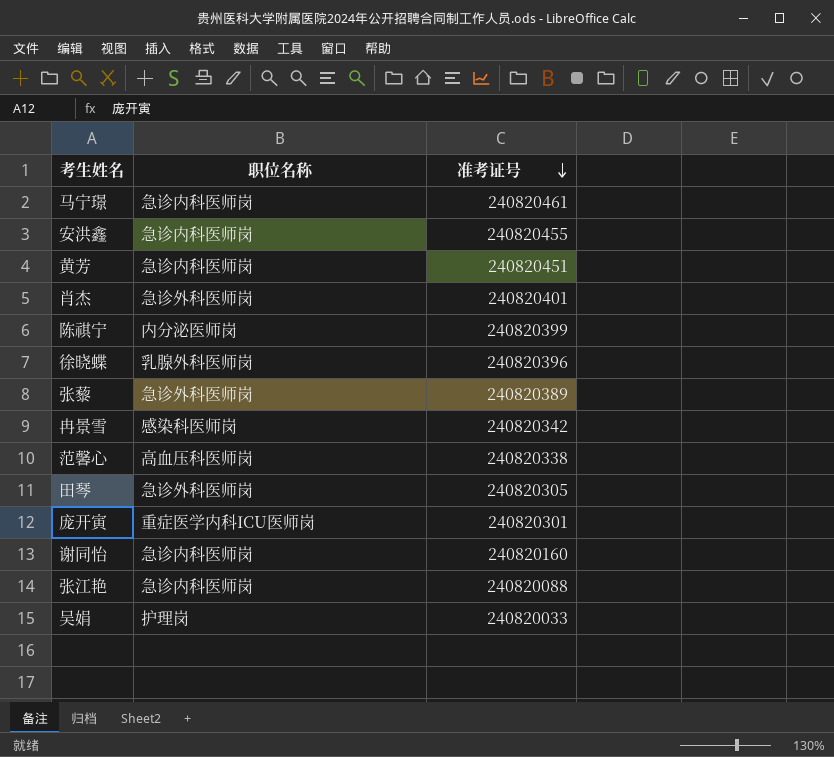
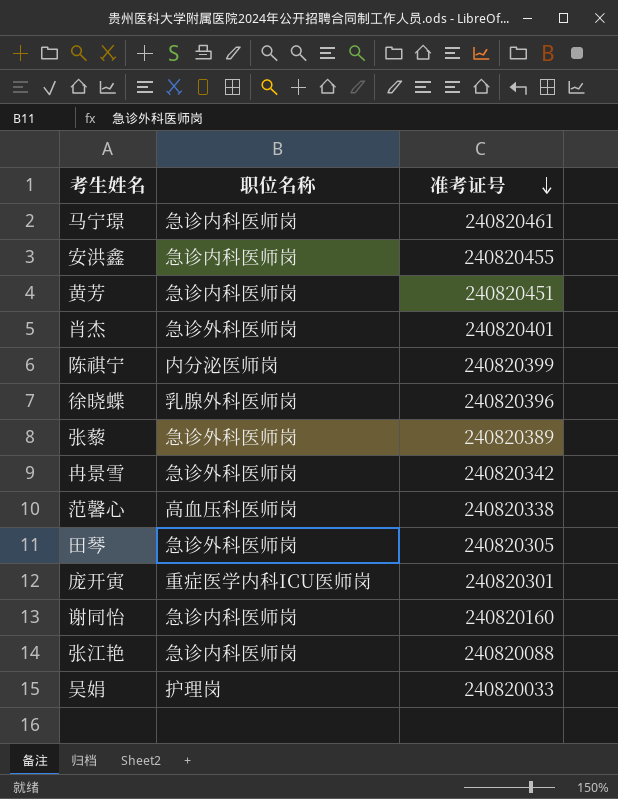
冉景雪 | 职位名称: 感染科医师岗 -> 急诊外科医师岗

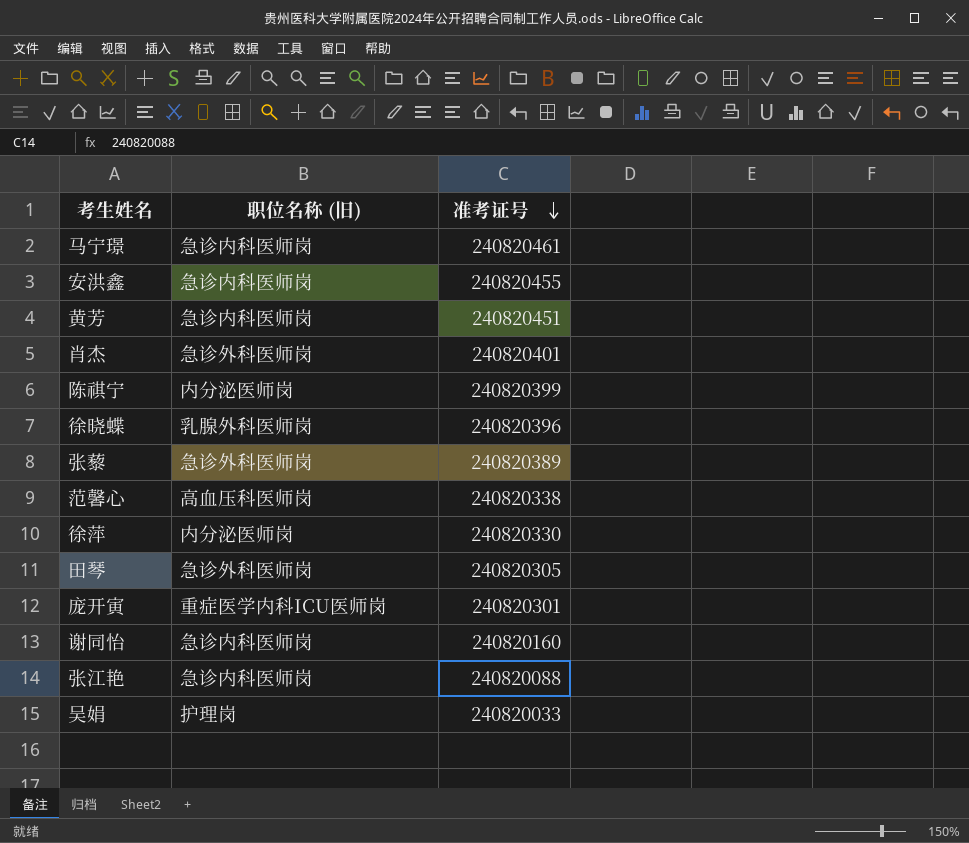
column name: 职位名称 -> 职位名称 (旧)
row 冉景雪: 急诊外科医师岗 | 240820342 -> none
row 徐萍: none -> 内分泌医师岗 | 240820330

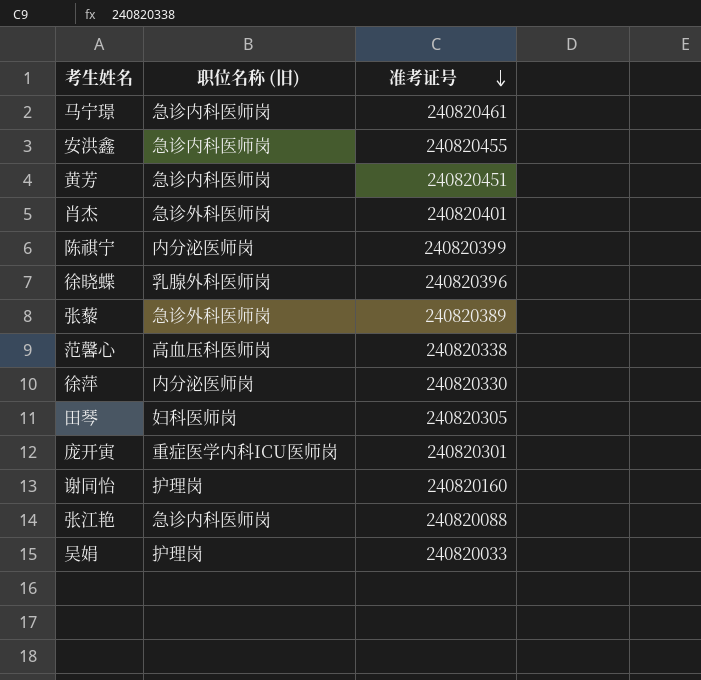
田琴 | 职位名称 (旧): 急诊外科医师岗 -> 妇科医师岗
谢同怡 | 职位名称 (旧): 急诊内科医师岗 -> 护理岗

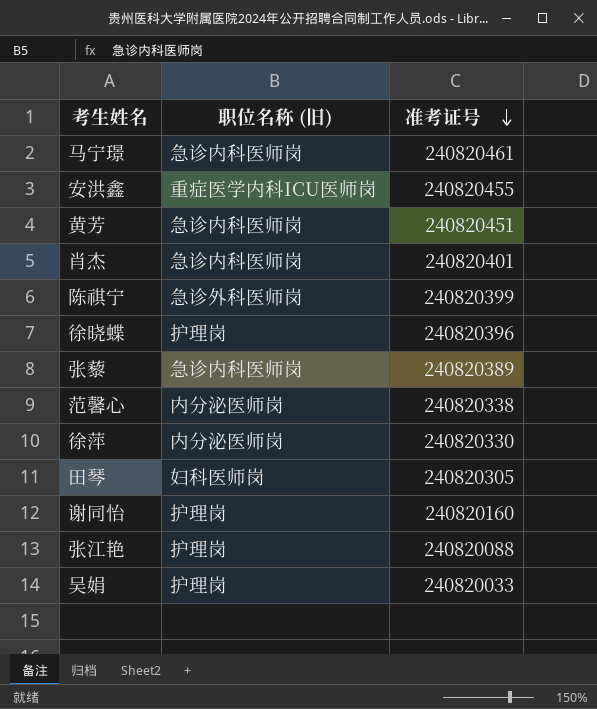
row 庞开寅: 重症医学内科ICU医师岗 | 240820301 -> none
安洪鑫 | 职位名称 (旧): 急诊内科医师岗 -> 重症医学内科ICU医师岗
肖杰 | 职位名称 (旧): 急诊外科医师岗 -> 急诊内科医师岗
陈祺宁 | 职位名称 (旧): 内分泌医师岗 -> 急诊外科医师岗
徐晓蝶 | 职位名称 (旧): 乳腺外科医师岗 -> 护理岗
张藜 | 职位名称 (旧): 急诊外科医师岗 -> 急诊内科医师岗
范馨心 | 职位名称 (旧): 高血压科医师岗 -> 内分泌医师岗
张江艳 | 职位名称 (旧): 急诊内科医师岗 -> 护理岗

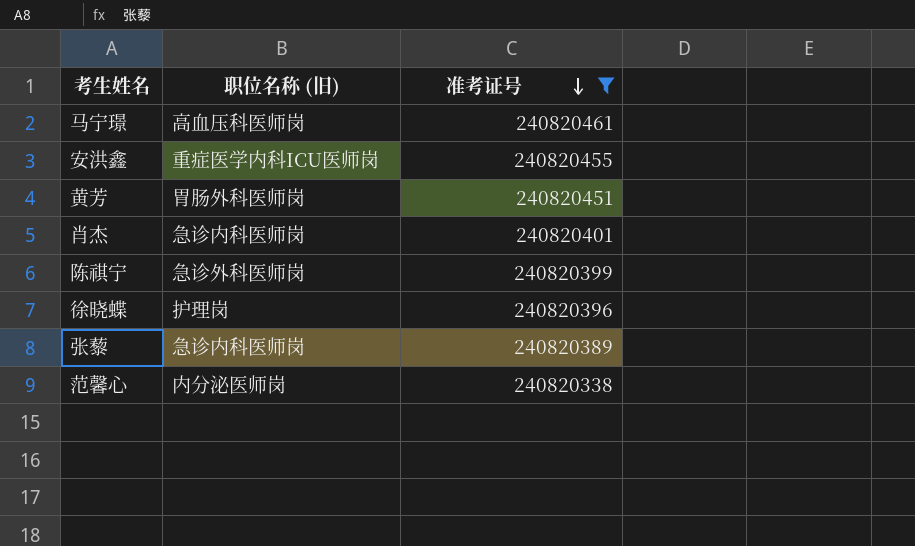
filter: none -> 准考证号 >= 240820338
马宁璟 | 职位名称 (旧): 急诊内科医师岗 -> 高血压科医师岗
黄芳 | 职位名称 (旧): 急诊内科医师岗 -> 胃肠外科医师岗

